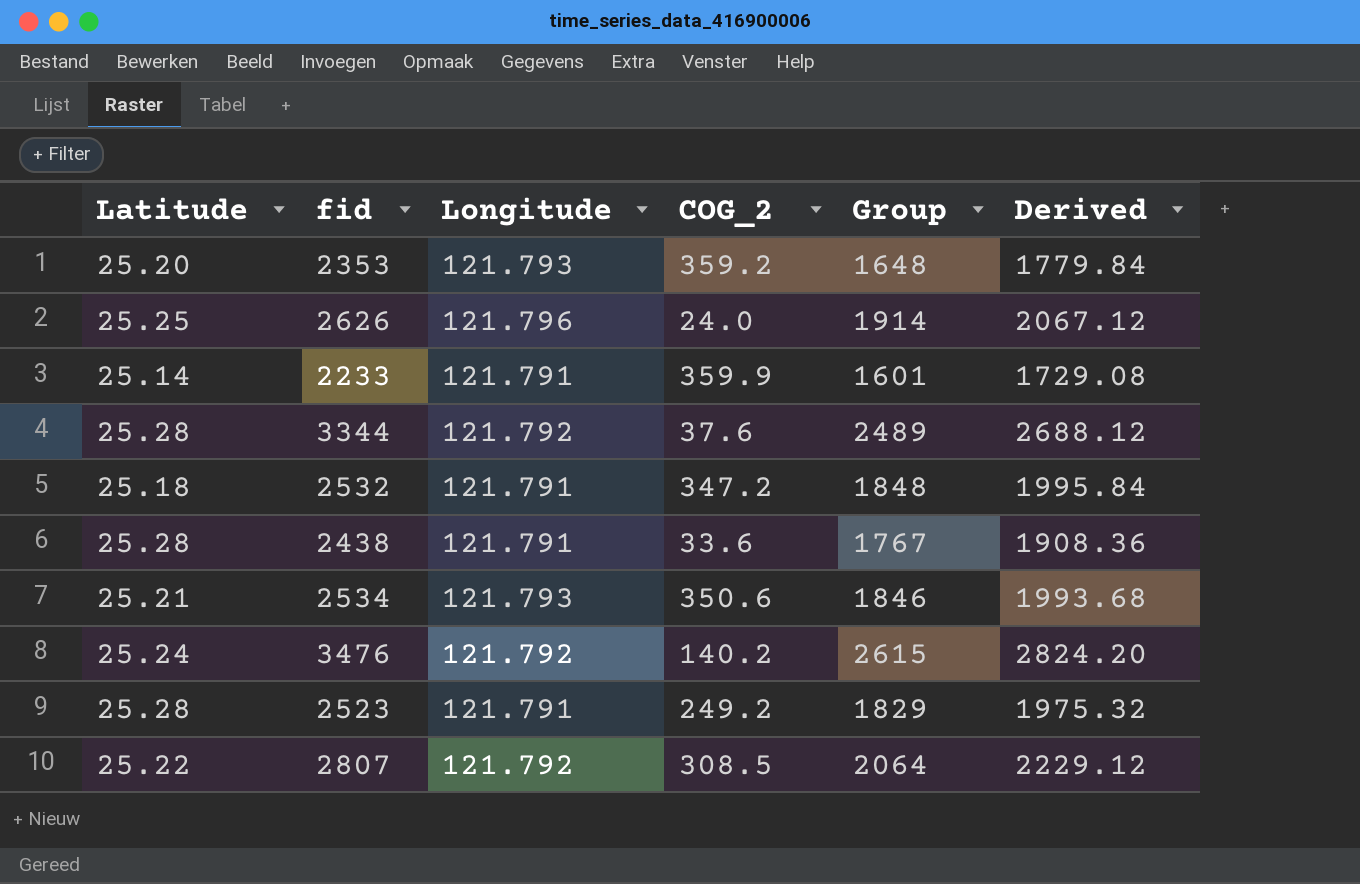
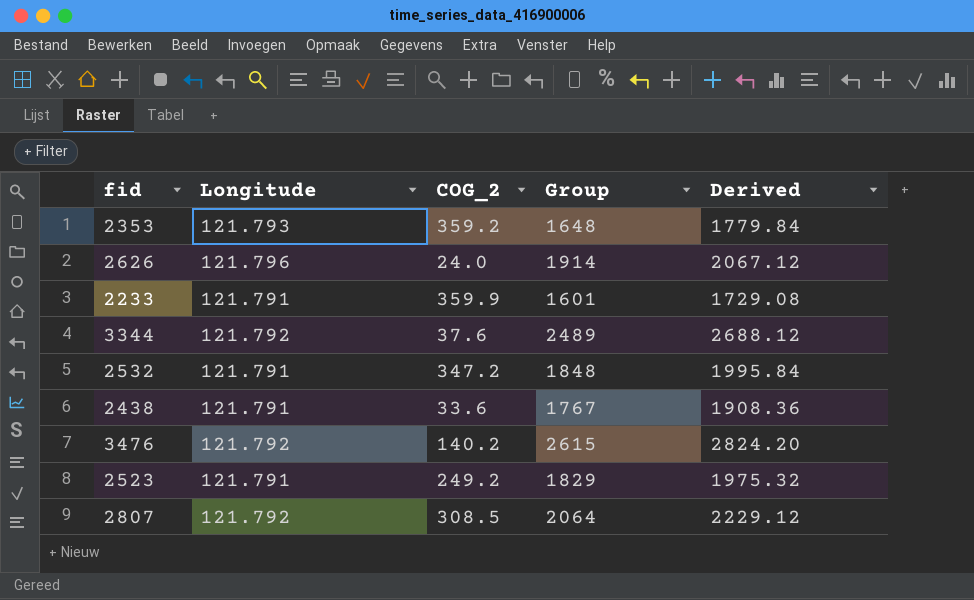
column Latitude | position: 1 -> none
row 2534: 25.21 | 121.793 | 350.6 | 1846 | 1993.68 -> none

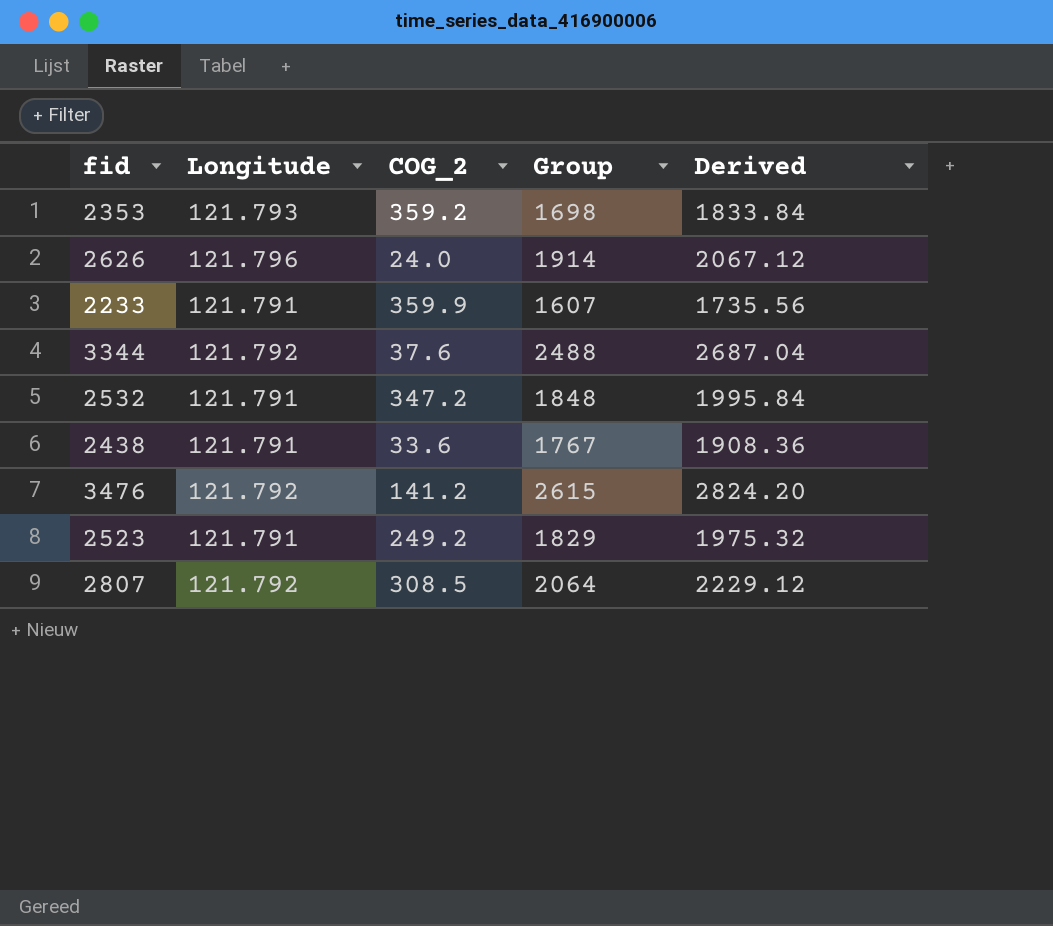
2353 | Group: 1648 -> 1698
2353 | Derived: 1779.84 -> 1833.84
2233 | Group: 1601 -> 1607
2233 | Derived: 1729.08 -> 1735.56
3344 | Group: 2489 -> 2488
3344 | Derived: 2688.12 -> 2687.04
3476 | COG_2: 140.2 -> 141.2

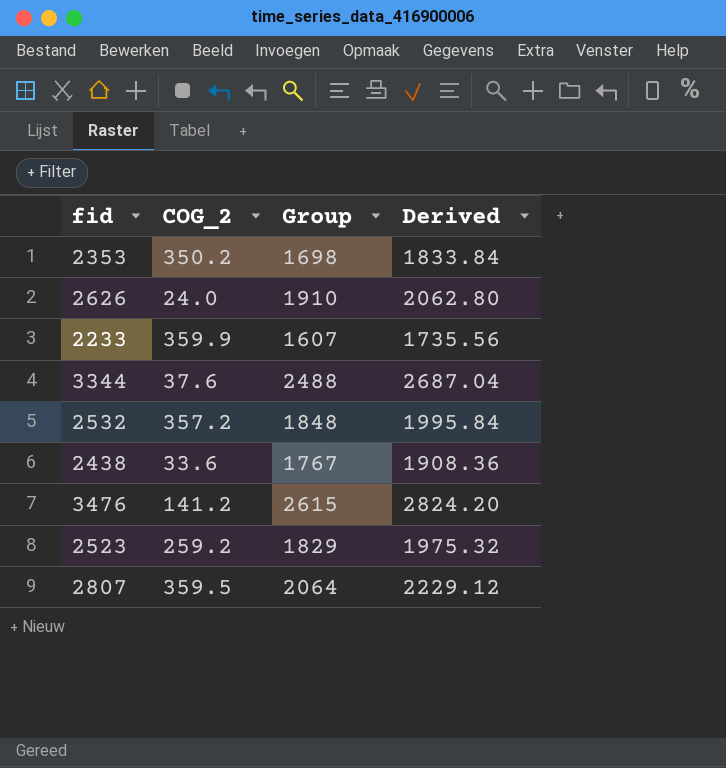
column Longitude | position: 2 -> none
2353 | COG_2: 359.2 -> 350.2
2626 | Group: 1914 -> 1910
2626 | Derived: 2067.12 -> 2062.80
2532 | COG_2: 347.2 -> 357.2
2523 | COG_2: 249.2 -> 259.2
2807 | COG_2: 308.5 -> 359.5

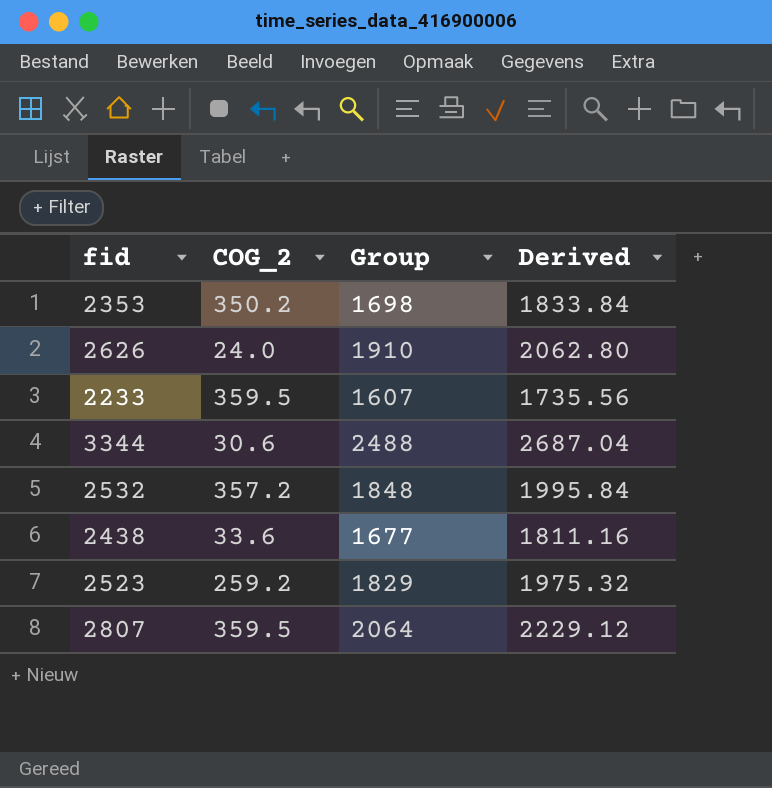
row 3476: 141.2 | 2615 | 2824.20 -> none
2233 | COG_2: 359.9 -> 359.5
3344 | COG_2: 37.6 -> 30.6
2438 | Group: 1767 -> 1677
2438 | Derived: 1908.36 -> 1811.16

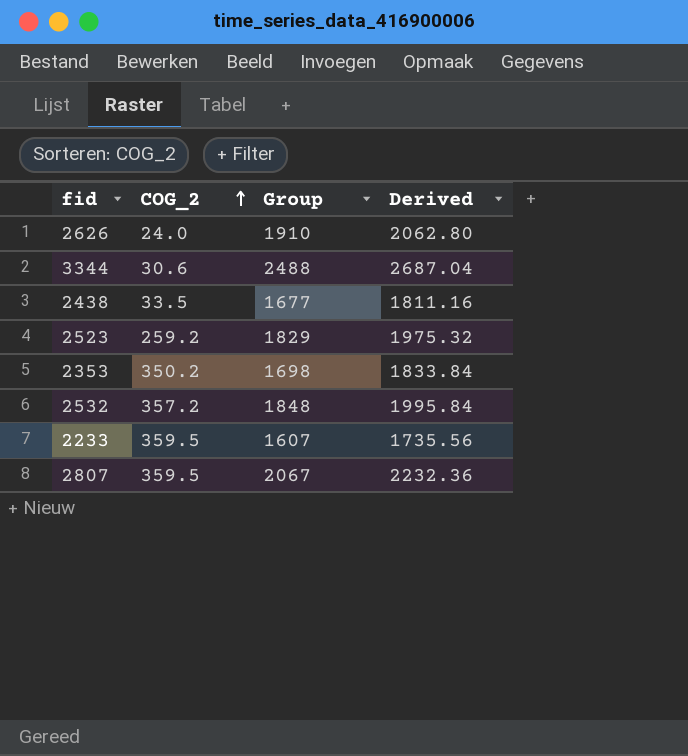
row order: none -> COG_2 ascending
2438 | COG_2: 33.6 -> 33.5
2807 | Group: 2064 -> 2067
2807 | Derived: 2229.12 -> 2232.36

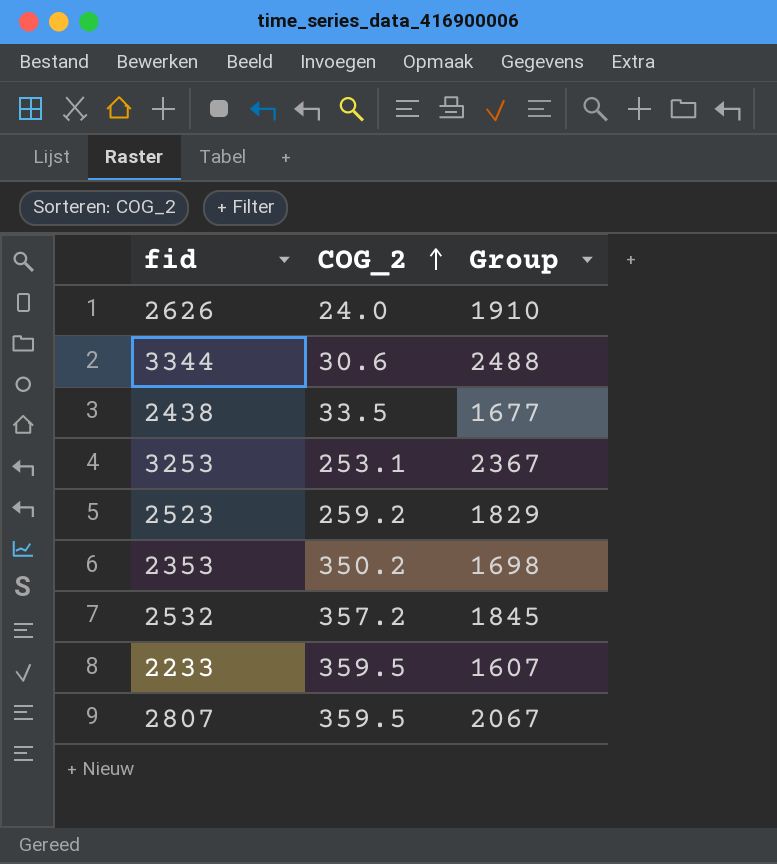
column Derived | formula: [Group] * 1.08 -> none
row 3253: none -> 253.1 | 2367
2532 | Group: 1848 -> 1845

